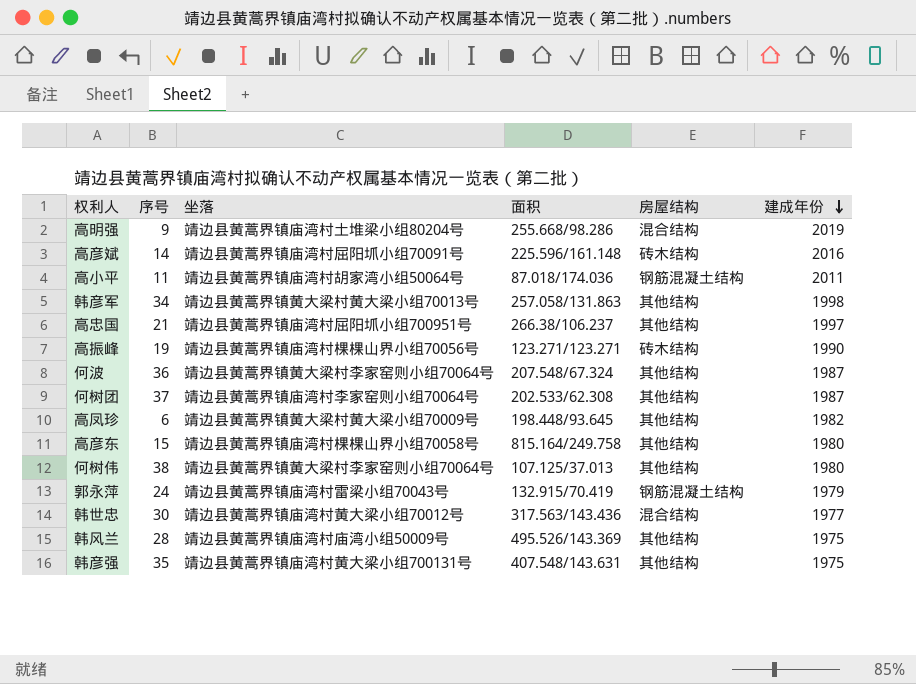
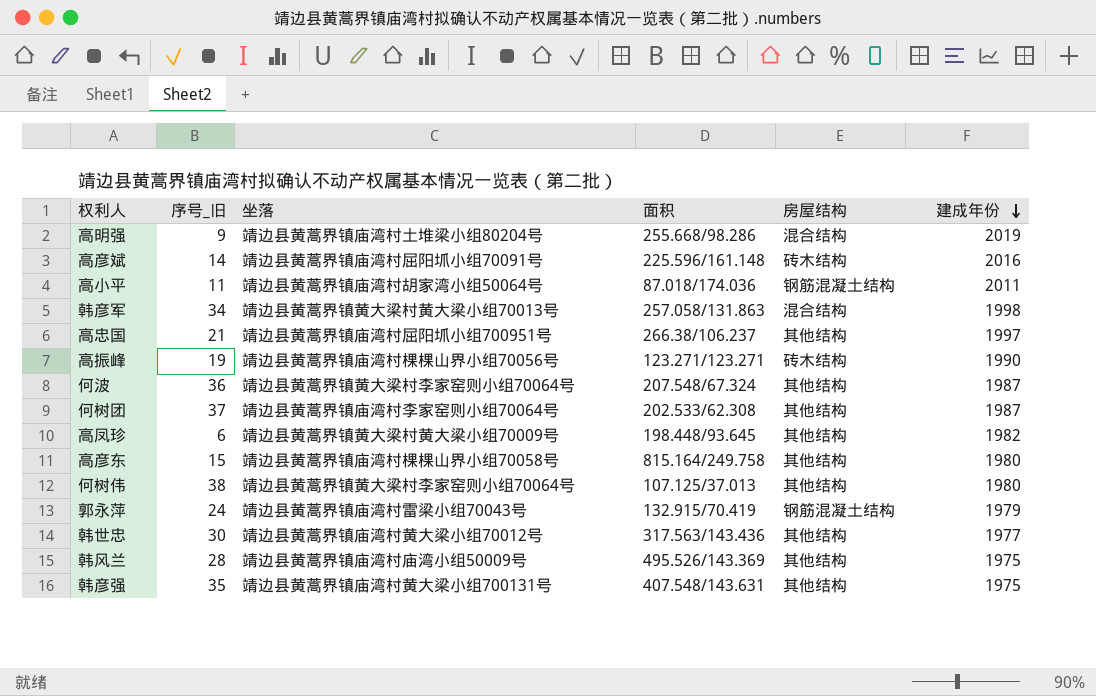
column name: 序号 -> 序号_旧
韩彦军 | 房屋结构: 其他结构 -> 混合结构
韩世忠 | 房屋结构: 混合结构 -> 其他结构

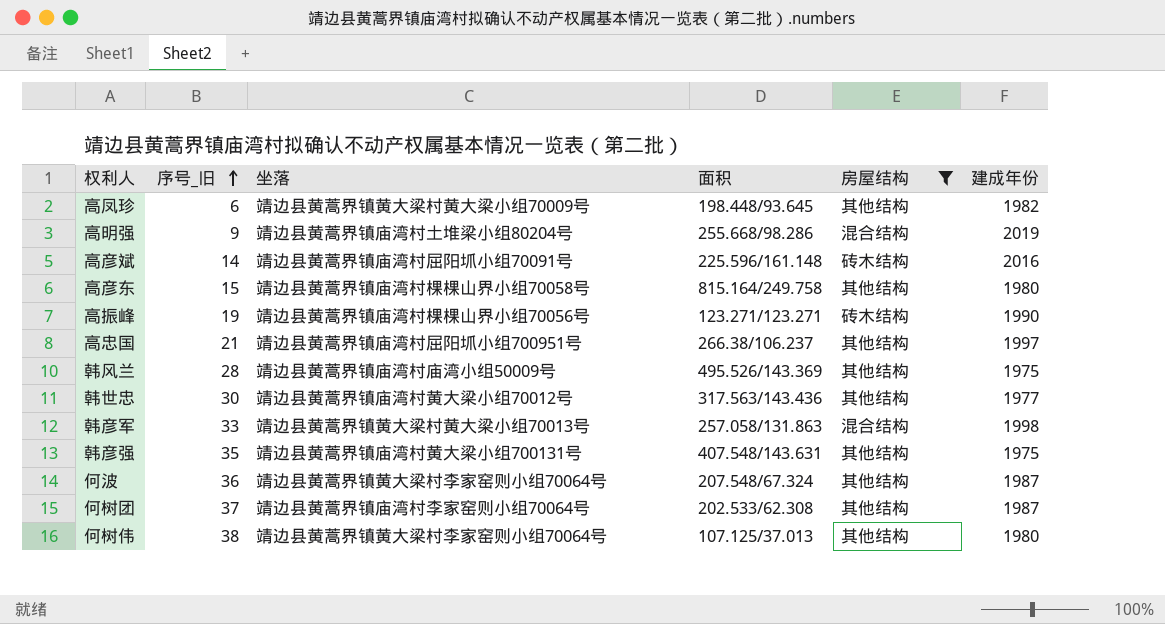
filter: none -> 房屋结构 != 钢筋混凝土结构
row order: 建成年份 descending -> 序号_旧 ascending
韩彦军 | 序号_旧: 34 -> 33

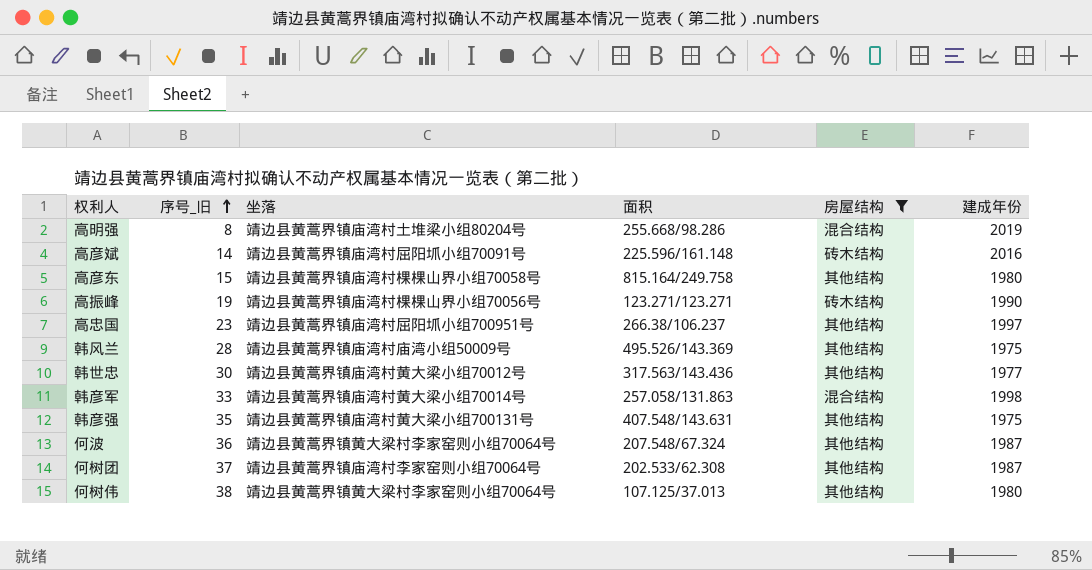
row 高凤珍: 6 | 靖边县黄蒿界镇黄大梁村黄大梁小组70009号 | 198.448/93.645 | 其他结构 | 1982 -> none
高明强 | 序号_旧: 9 -> 8
高忠国 | 序号_旧: 21 -> 23
韩彦军 | 坐落: 靖边县黄蒿界镇黄大梁村黄大梁小组70013号 -> 靖边县黄蒿界镇庙湾村黄大梁小组70014号

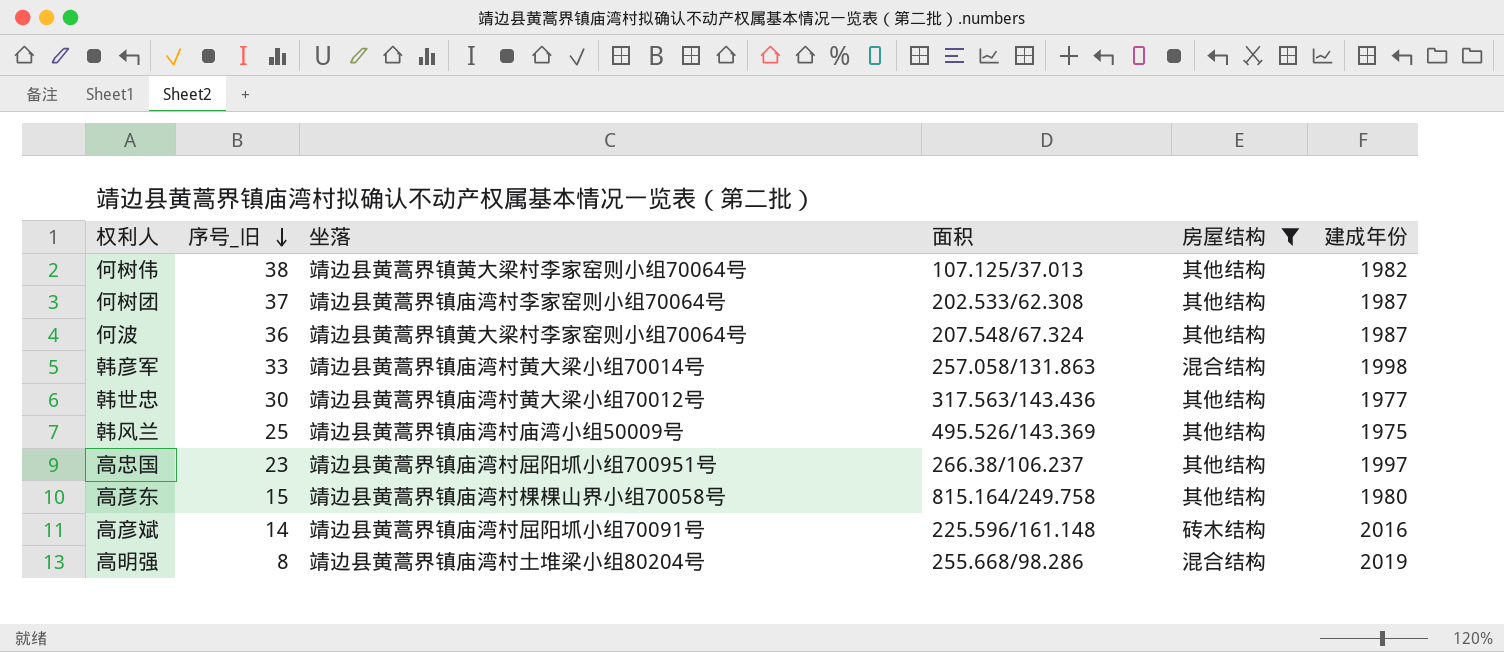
row order: 序号_旧 ascending -> 序号_旧 descending
row 高振峰: 19 | 靖边县黄蒿界镇庙湾村棵棵山界小组70056号 | 123.271/123.271 | 砖木结构 | 1990 -> none
row 韩彦强: 35 | 靖边县黄蒿界镇庙湾村黄大梁小组700131号 | 407.548/143.631 | 其他结构 | 1975 -> none
何树伟 | 建成年份: 1980 -> 1982
韩风兰 | 序号_旧: 28 -> 25

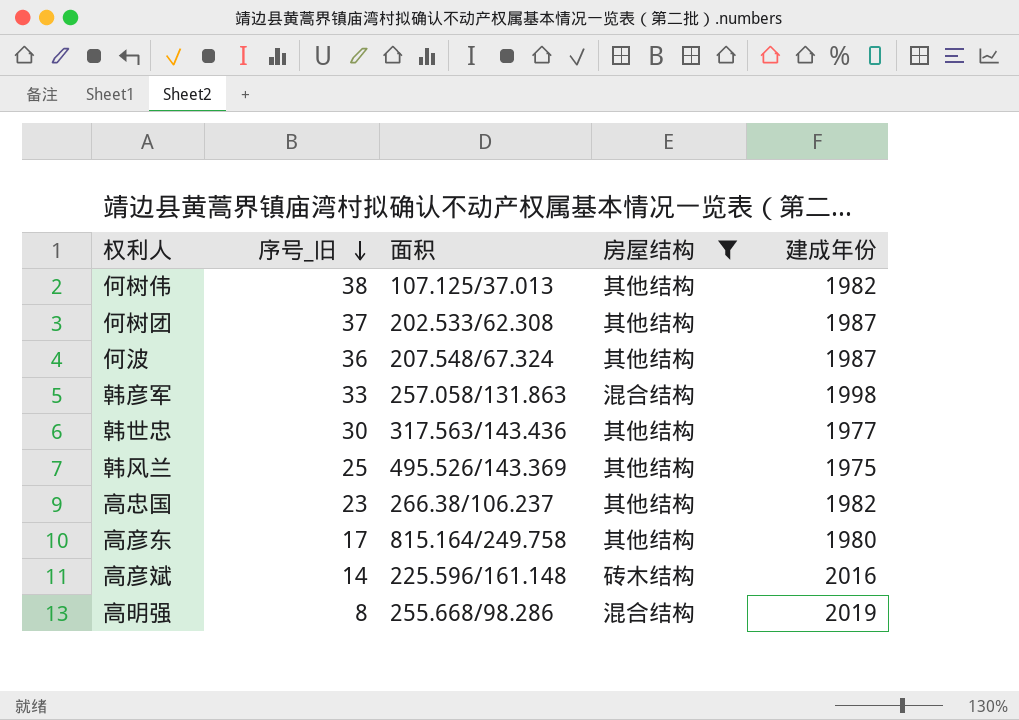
column 坐落 | position: 3 -> none
高忠国 | 建成年份: 1997 -> 1982
高彦东 | 序号_旧: 15 -> 17

